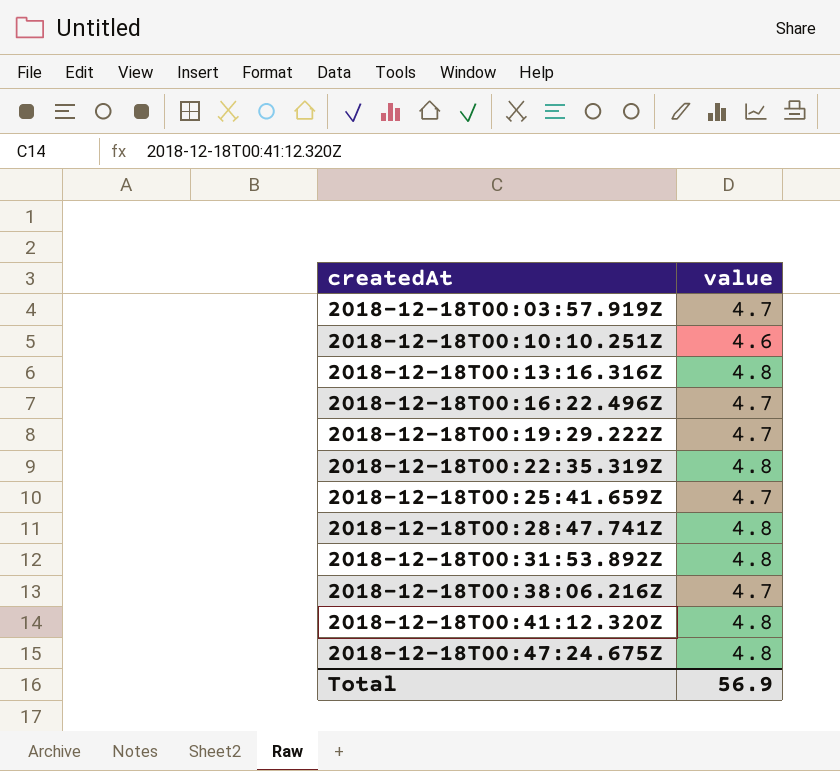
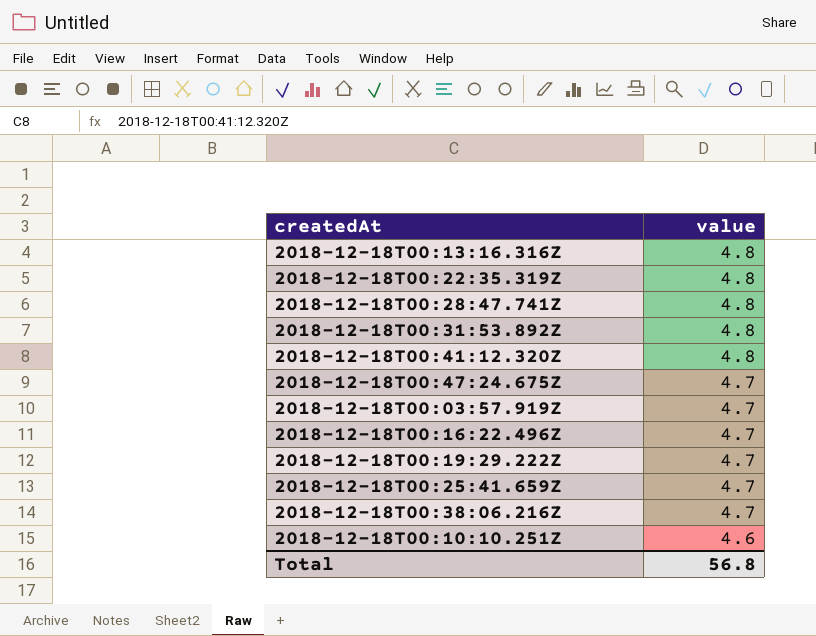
row order: createdAt ascending -> value descending
2018-12-18T00:47:24.675Z | value: 4.8 -> 4.7
Total | value: 56.9 -> 56.8

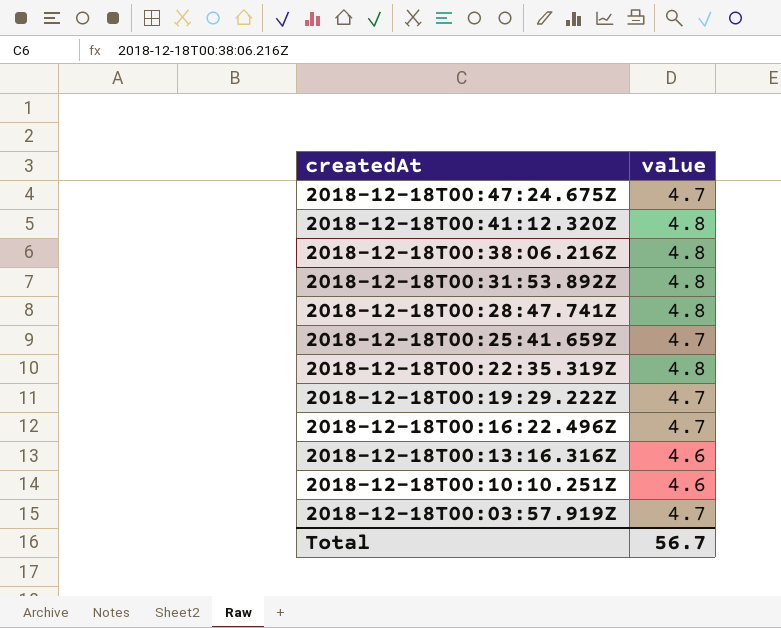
row order: value descending -> createdAt descending
2018-12-18T00:38:06.216Z | value: 4.7 -> 4.8
2018-12-18T00:13:16.316Z | value: 4.8 -> 4.6
Total | value: 56.8 -> 56.7

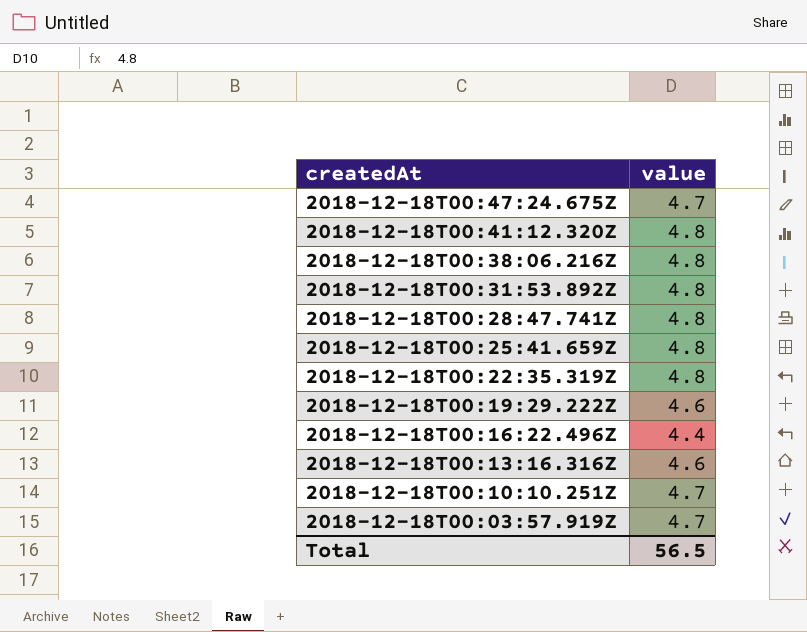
2018-12-18T00:25:41.659Z | value: 4.7 -> 4.8
2018-12-18T00:19:29.222Z | value: 4.7 -> 4.6
2018-12-18T00:16:22.496Z | value: 4.7 -> 4.4
2018-12-18T00:10:10.251Z | value: 4.6 -> 4.7
Total | value: 56.7 -> 56.5

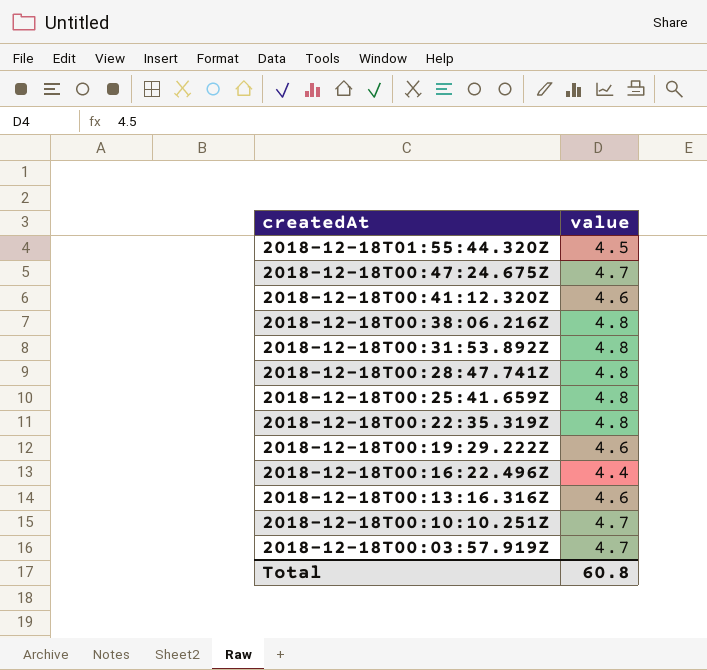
row 2018-12-18T01:55:44.320Z: none -> 4.5
2018-12-18T00:41:12.320Z | value: 4.8 -> 4.6
Total | value: 56.5 -> 60.8

